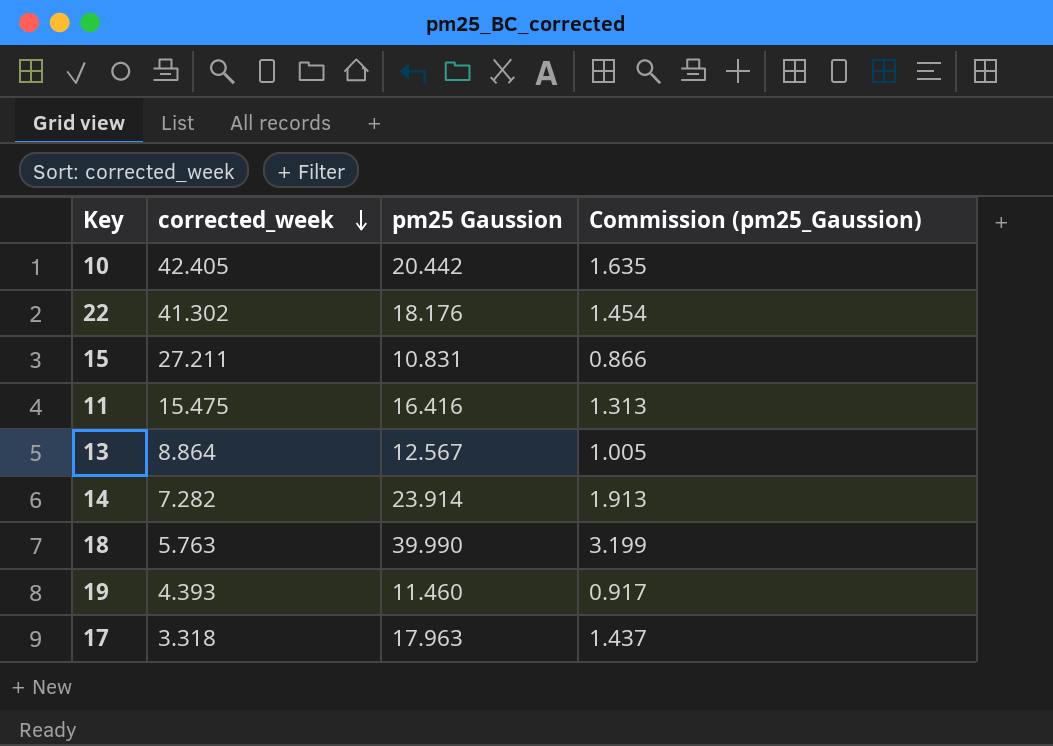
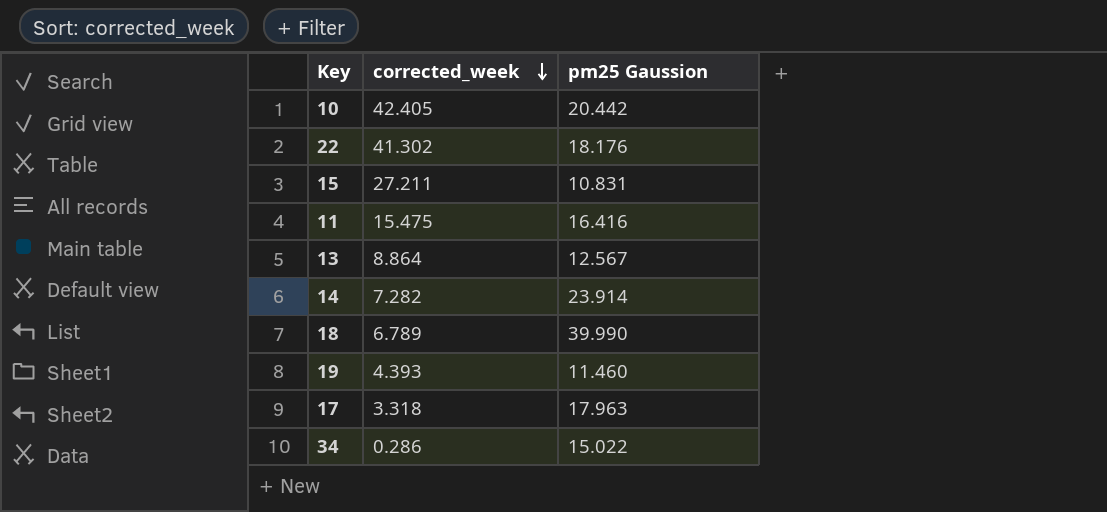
column Commission (pm25_Gaussion) | formula: [pm25 Gaussion] * 0.08 -> none
18 | corrected_week: 5.763 -> 6.789
row 34: none -> 0.286 | 15.022

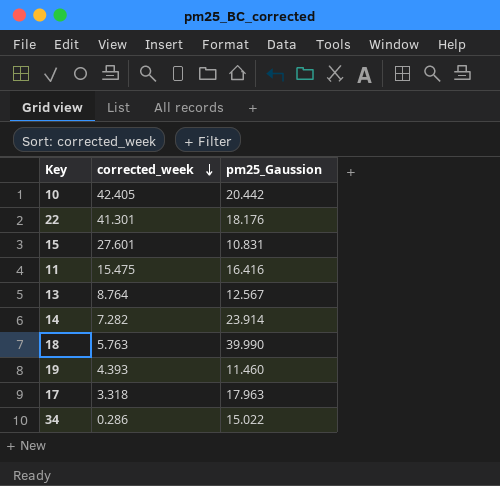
column name: pm25 Gaussion -> pm25_Gaussion
22 | corrected_week: 41.302 -> 41.301
15 | corrected_week: 27.211 -> 27.601
13 | corrected_week: 8.864 -> 8.764
18 | corrected_week: 6.789 -> 5.763

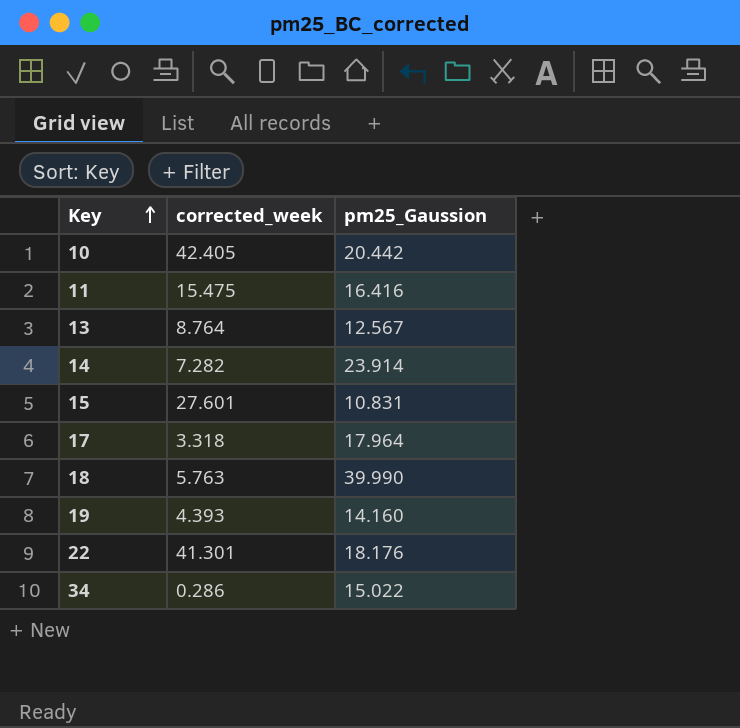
row order: corrected_week descending -> Key ascending
17 | pm25_Gaussion: 17.963 -> 17.964
19 | pm25_Gaussion: 11.460 -> 14.160

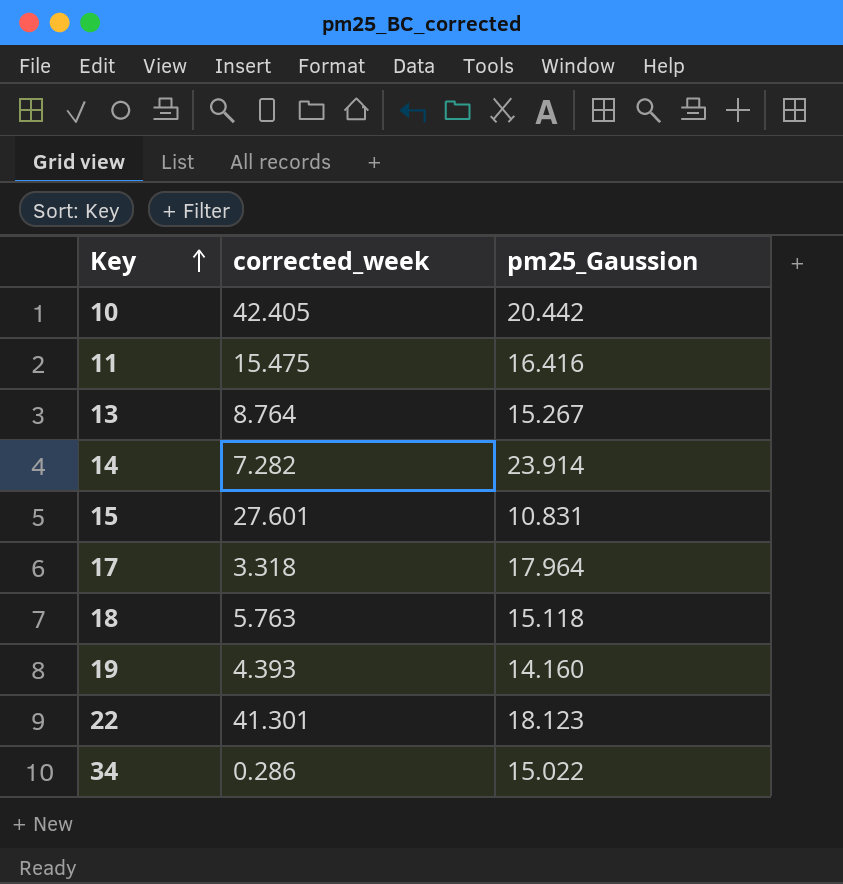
13 | pm25_Gaussion: 12.567 -> 15.267
18 | pm25_Gaussion: 39.990 -> 15.118
22 | pm25_Gaussion: 18.176 -> 18.123

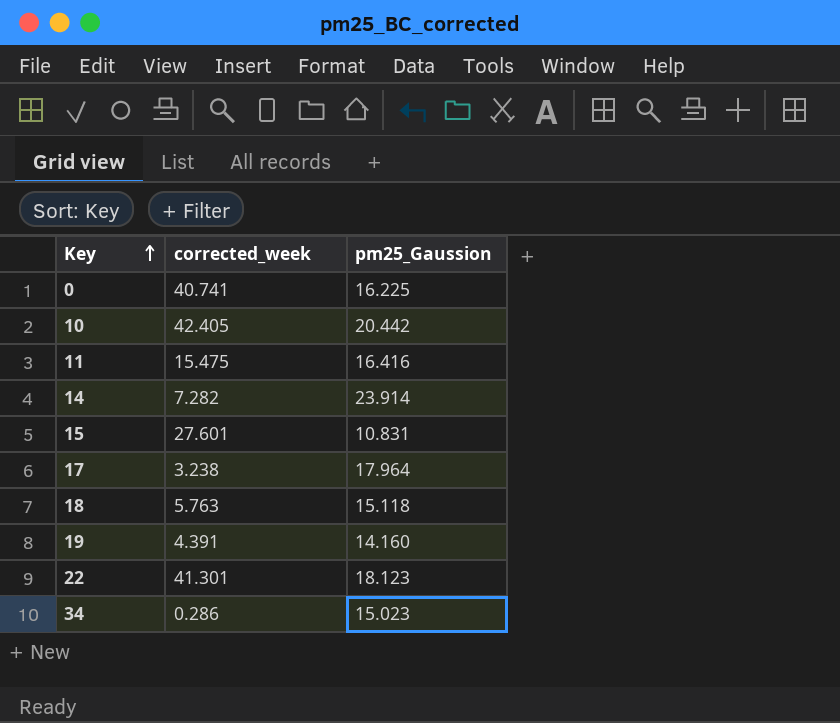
row 13: 8.764 | 15.267 -> none
row 0: none -> 40.741 | 16.225
17 | corrected_week: 3.318 -> 3.238
19 | corrected_week: 4.393 -> 4.391
34 | pm25_Gaussion: 15.022 -> 15.023

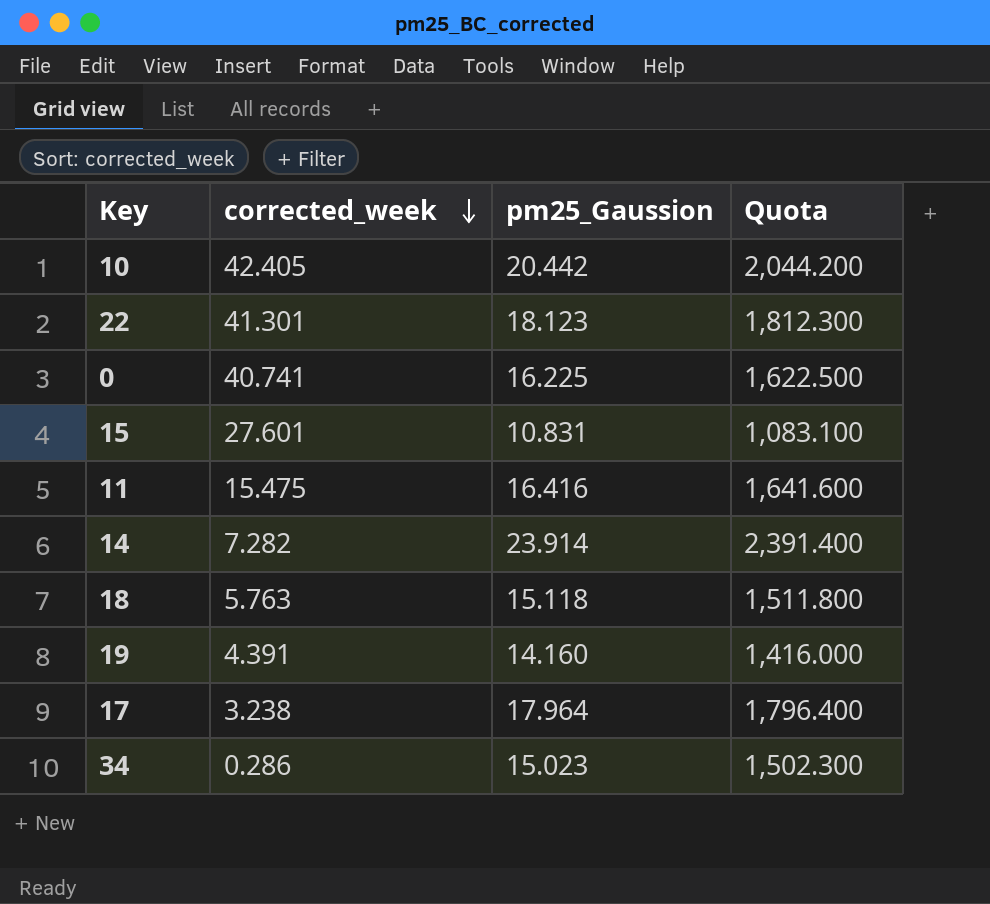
row order: Key ascending -> corrected_week descending
column Quota | formula: none -> [pm25_Gaussion] * 100

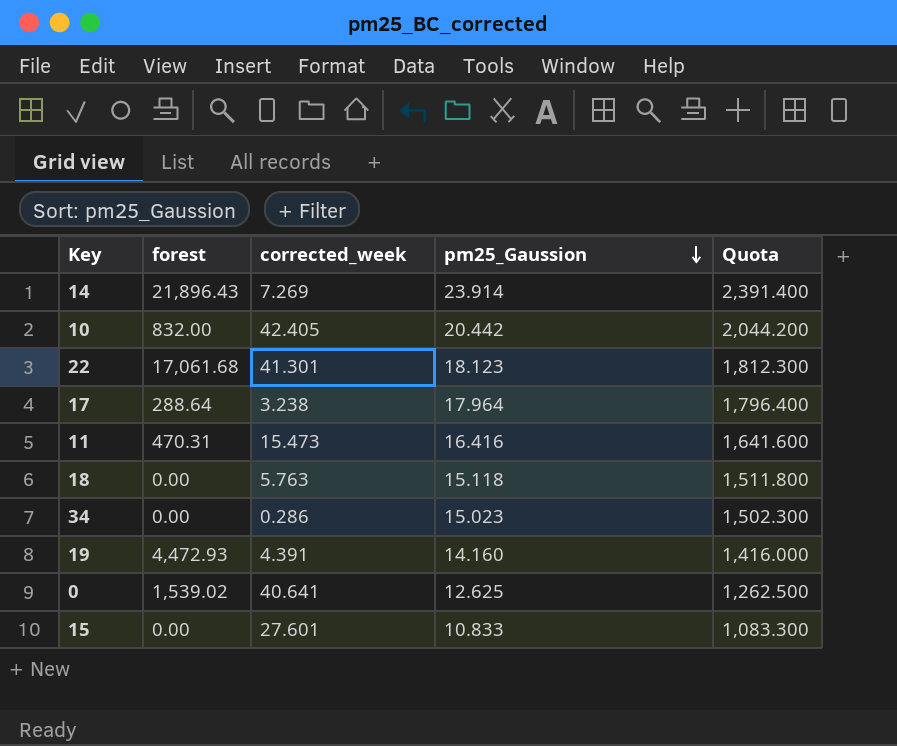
row order: corrected_week descending -> pm25_Gaussion descending
column forest | position: none -> 2
14 | corrected_week: 7.282 -> 7.269
11 | corrected_week: 15.475 -> 15.473
0 | corrected_week: 40.741 -> 40.641
0 | pm25_Gaussion: 16.225 -> 12.625
0 | Quota: 1,622.500 -> 1,262.500
15 | pm25_Gaussion: 10.831 -> 10.833
15 | Quota: 1,083.100 -> 1,083.300

